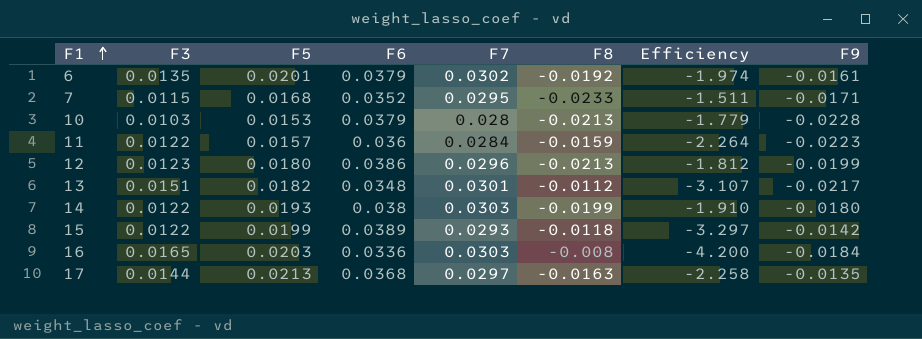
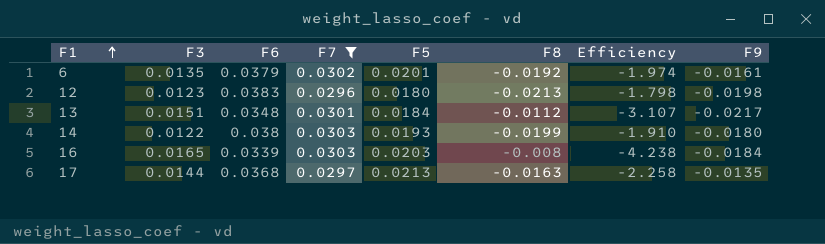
filter: none -> F7 >= 0.0296
column F5 | position: 3 -> 5
12 | F6: 0.0386 -> 0.0383
12 | Efficiency: -1.812 -> -1.798
12 | F9: -0.0199 -> -0.0198
13 | F5: 0.0182 -> 0.0184
16 | F6: 0.0336 -> 0.0339
16 | Efficiency: -4.200 -> -4.238

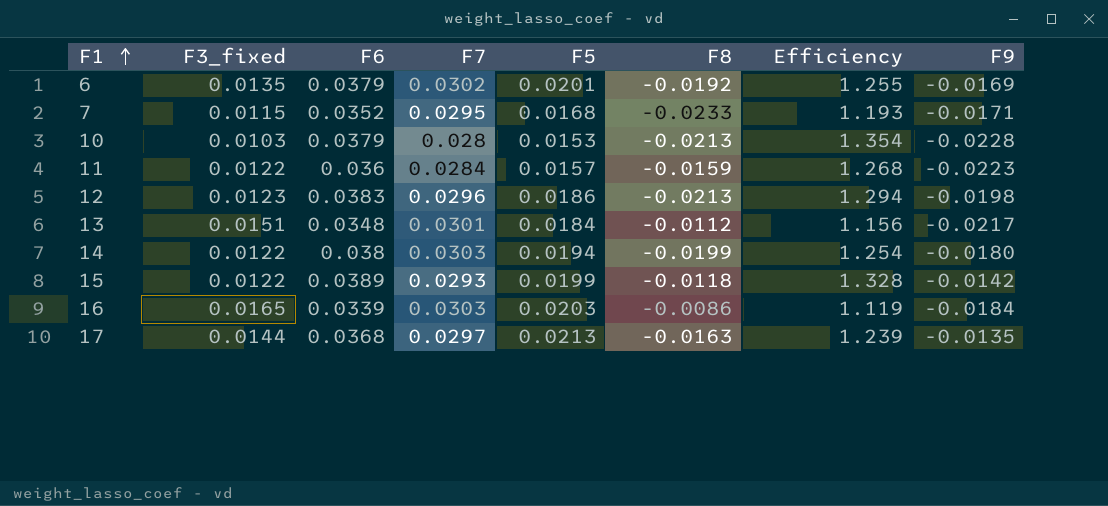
filter: F7 >= 0.0296 -> none
column name: F3 -> F3_fixed
column Efficiency | formula: [F6] / [F8] -> [F6] / [F7]
6 | F9: -0.0161 -> -0.0169
12 | F5: 0.0180 -> 0.0186
14 | F5: 0.0193 -> 0.0194
16 | F8: -0.008 -> -0.0086

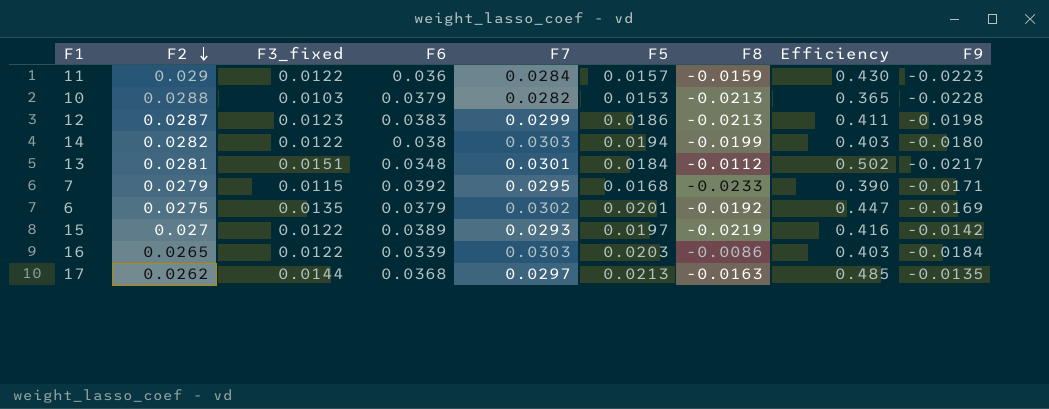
row order: F1 ascending -> F2 descending
column F2 | position: none -> 2
column Efficiency | formula: [F6] / [F7] -> [F3_fixed] / [F7]
10 | F7: 0.028 -> 0.0282
12 | F7: 0.0296 -> 0.0299
7 | F6: 0.0352 -> 0.0392
15 | F5: 0.0199 -> 0.0197
15 | F8: -0.0118 -> -0.0219
16 | F3_fixed: 0.0165 -> 0.0122

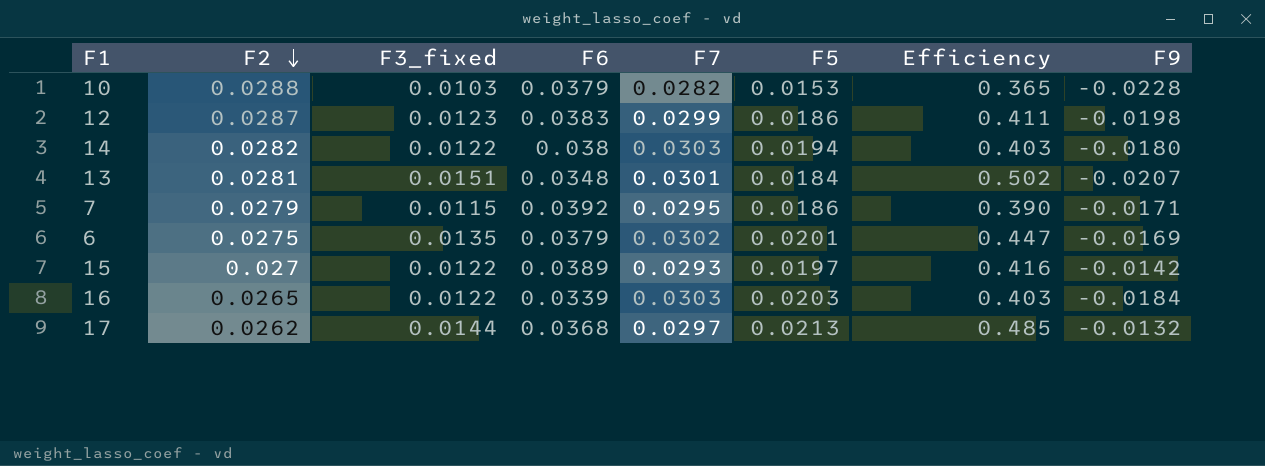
column F8 | position: 7 -> none
row 11: 0.029 | 0.0122 | 0.036 | 0.0284 | 0.0157 | -0.0159 | 0.430 | -0.0223 -> none
13 | F9: -0.0217 -> -0.0207
7 | F5: 0.0168 -> 0.0186
17 | F9: -0.0135 -> -0.0132

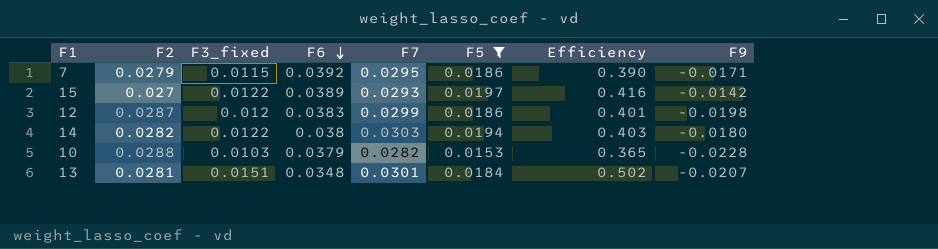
filter: none -> F5 <= 0.0197
row order: F2 descending -> F6 descending
12 | F3_fixed: 0.0123 -> 0.012
12 | Efficiency: 0.411 -> 0.401

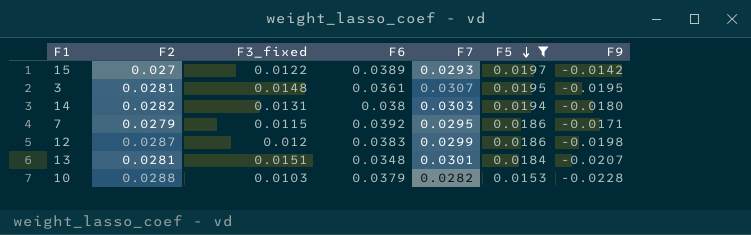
row order: F6 descending -> F5 descending
column Efficiency | formula: [F3_fixed] / [F7] -> none
row 3: none -> 0.0281 | 0.0148 | 0.0361 | 0.0307 | 0.0195 | -0.0195
14 | F3_fixed: 0.0122 -> 0.0131

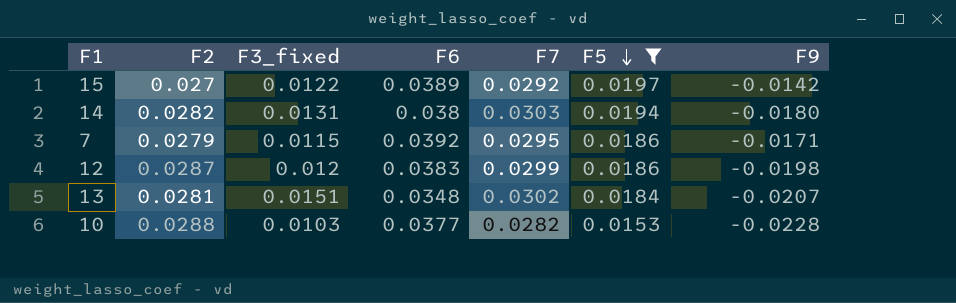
row 3: 0.0281 | 0.0148 | 0.0361 | 0.0307 | 0.0195 | -0.0195 -> none
15 | F7: 0.0293 -> 0.0292
13 | F7: 0.0301 -> 0.0302
10 | F6: 0.0379 -> 0.0377

